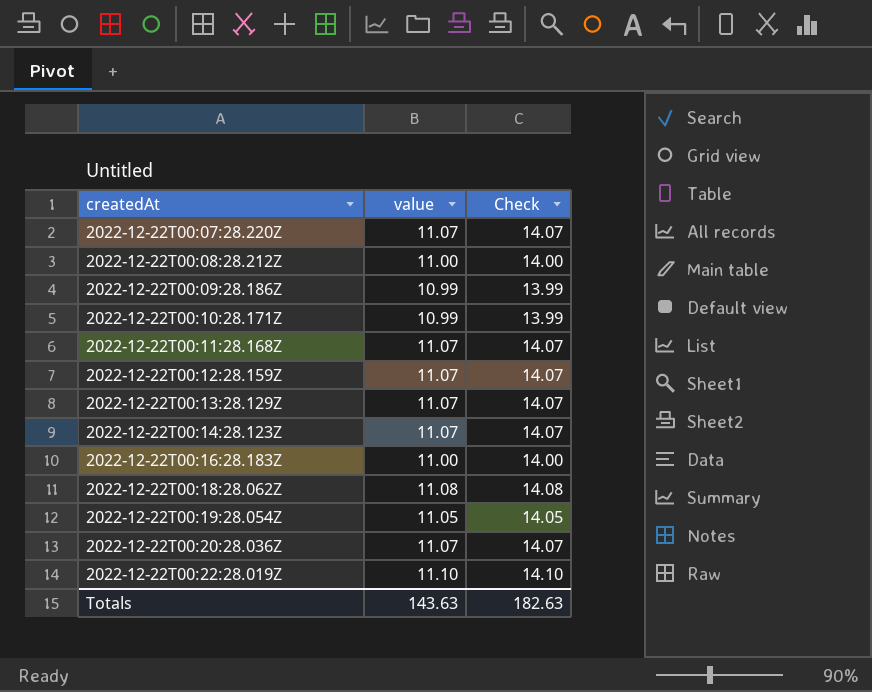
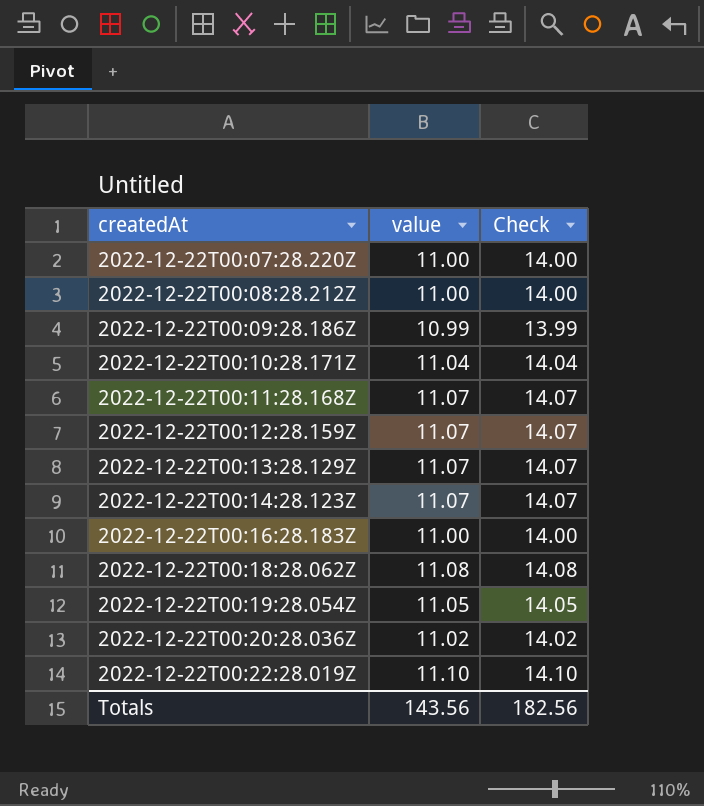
2022-12-22T00:07:28.220Z | value: 11.07 -> 11.00
2022-12-22T00:07:28.220Z | Check: 14.07 -> 14.00
2022-12-22T00:10:28.171Z | value: 10.99 -> 11.04
2022-12-22T00:10:28.171Z | Check: 13.99 -> 14.04
2022-12-22T00:20:28.036Z | value: 11.07 -> 11.02
2022-12-22T00:20:28.036Z | Check: 14.07 -> 14.02
Totals | value: 143.63 -> 143.56
Totals | Check: 182.63 -> 182.56

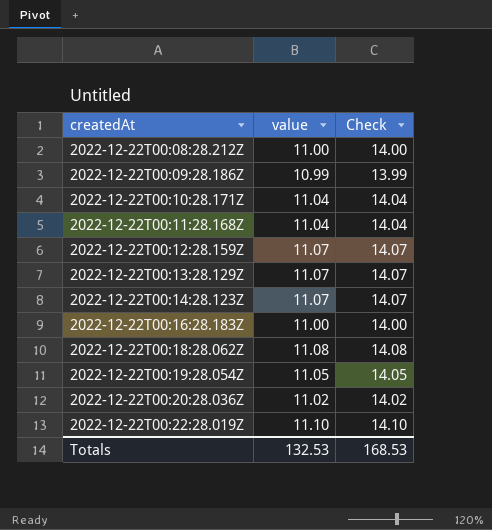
row 2022-12-22T00:07:28.220Z: 11.00 | 14.00 -> none
2022-12-22T00:11:28.168Z | value: 11.07 -> 11.04
2022-12-22T00:11:28.168Z | Check: 14.07 -> 14.04
Totals | value: 143.56 -> 132.53
Totals | Check: 182.56 -> 168.53

